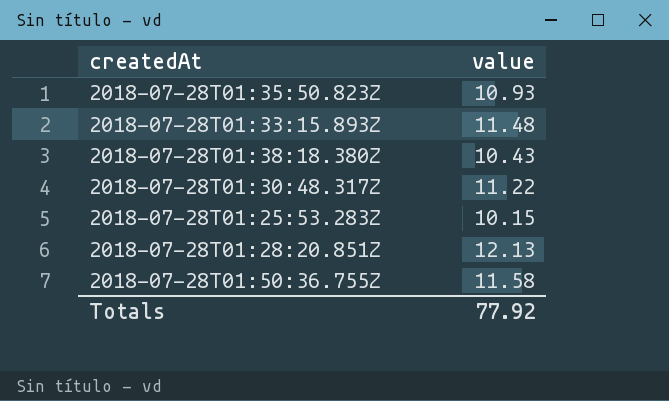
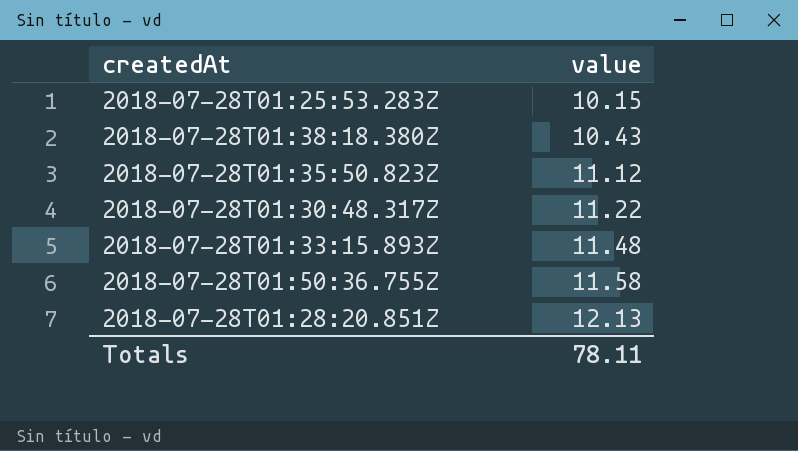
row order: none -> value ascending
2018-07-28T01:35:50.823Z | value: 10.93 -> 11.12
Totals | value: 77.92 -> 78.11

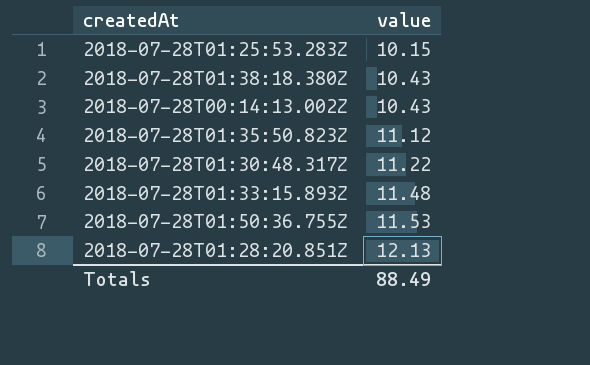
row 2018-07-28T00:14:13.002Z: none -> 10.43
2018-07-28T01:50:36.755Z | value: 11.58 -> 11.53
Totals | value: 78.11 -> 88.49

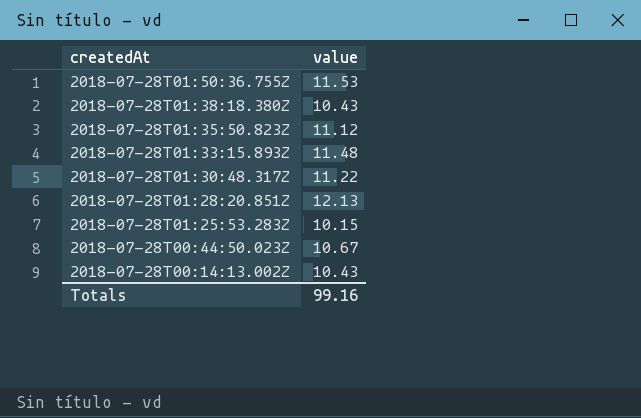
row order: value ascending -> createdAt descending
row 2018-07-28T00:44:50.023Z: none -> 10.67
Totals | value: 88.49 -> 99.16

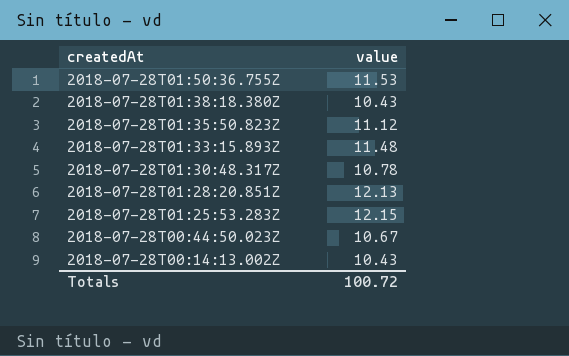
2018-07-28T01:30:48.317Z | value: 11.22 -> 10.78
2018-07-28T01:25:53.283Z | value: 10.15 -> 12.15
Totals | value: 99.16 -> 100.72

